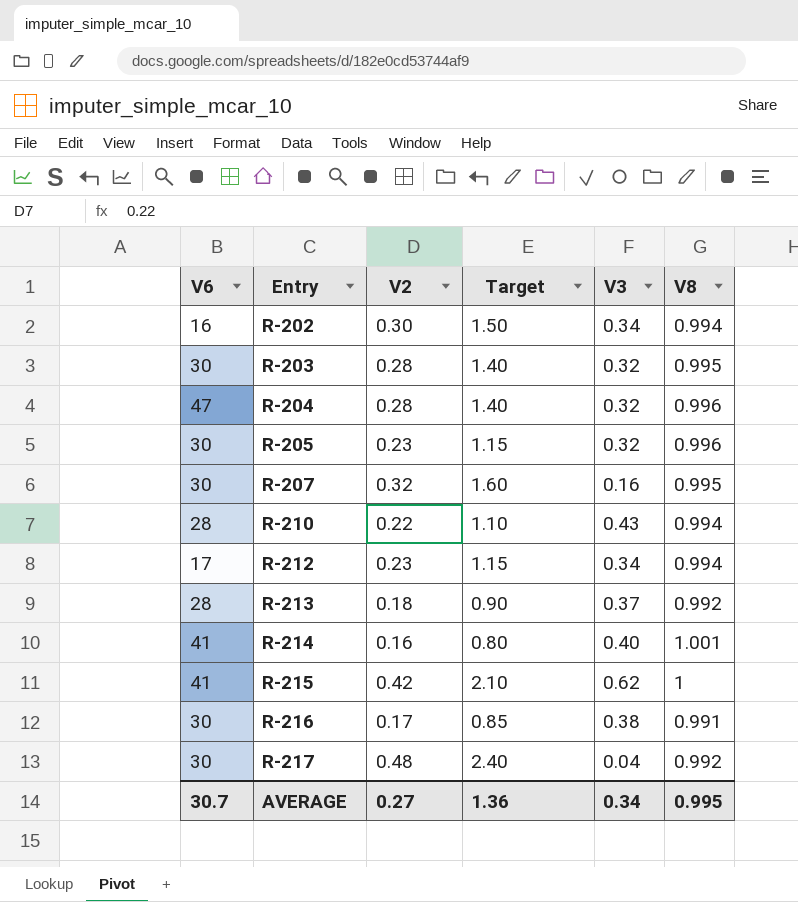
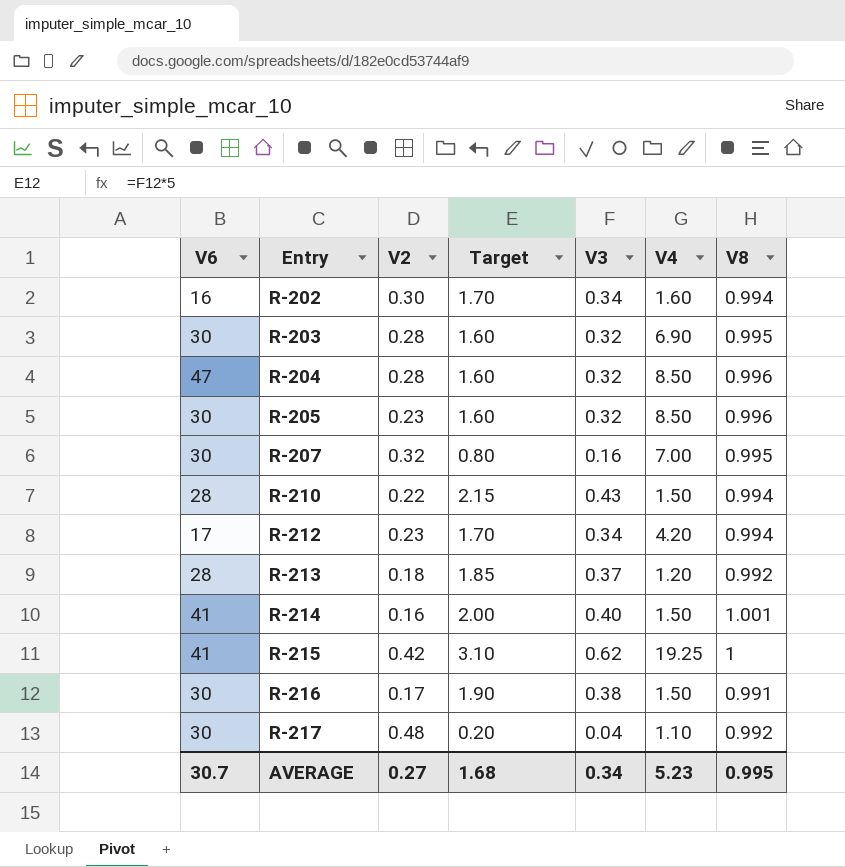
column Target | formula: [V2] * 5 -> [V3] * 5
column V4 | position: none -> 6
AVERAGE | Target: 1.36 -> 1.68

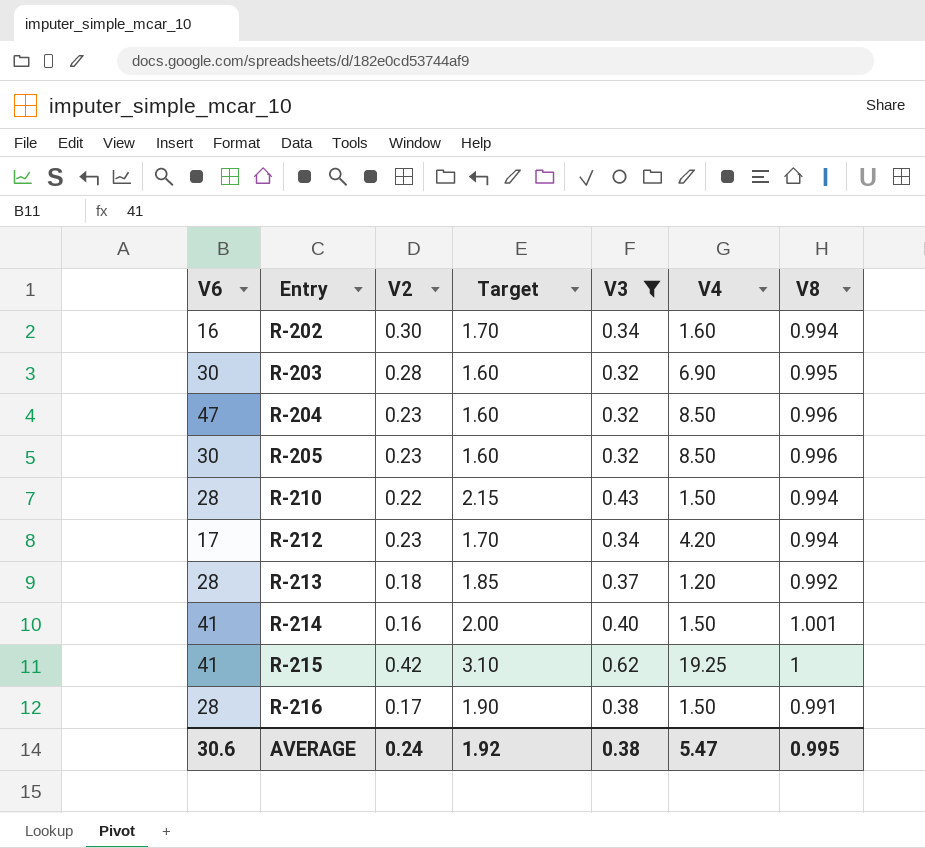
filter: none -> V3 >= 0.32
R-204 | V2: 0.28 -> 0.23
R-216 | V6: 30 -> 28
AVERAGE | V6: 30.7 -> 30.6
AVERAGE | V2: 0.27 -> 0.24
AVERAGE | Target: 1.68 -> 1.92
AVERAGE | V3: 0.34 -> 0.38
AVERAGE | V4: 5.23 -> 5.47

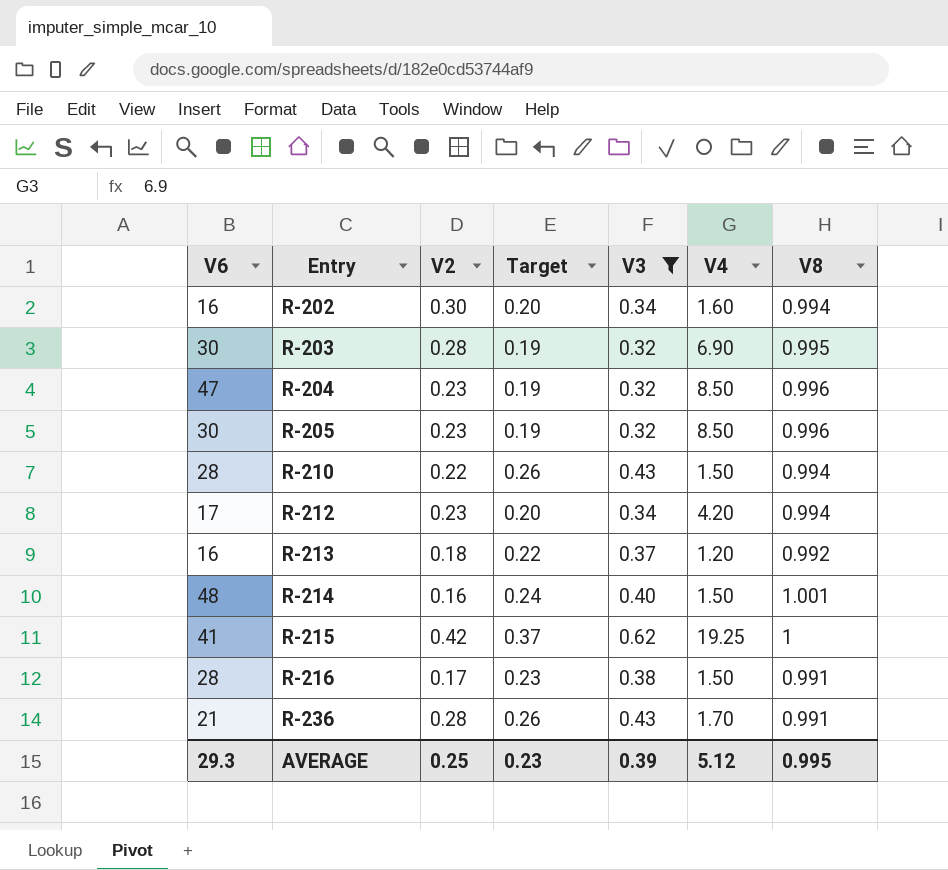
column Target | formula: [V3] * 5 -> [V3] * 0.6
R-213 | V6: 28 -> 16
R-214 | V6: 41 -> 48
row R-236: none -> 21 | 0.28 | 0.26 | 0.43 | 1.70 | 0.991
AVERAGE | V6: 30.6 -> 29.3
AVERAGE | V2: 0.24 -> 0.25
AVERAGE | Target: 1.92 -> 0.23
AVERAGE | V3: 0.38 -> 0.39
AVERAGE | V4: 5.47 -> 5.12

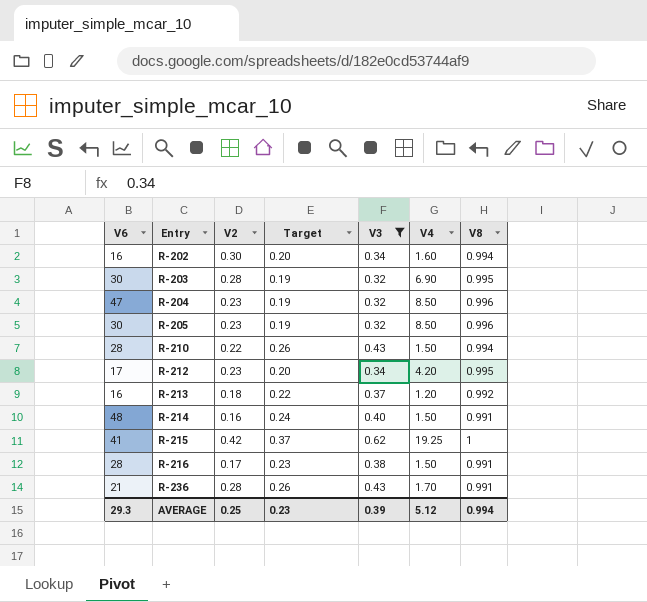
R-212 | V8: 0.994 -> 0.995
R-214 | V8: 1.001 -> 0.991
AVERAGE | V8: 0.995 -> 0.994

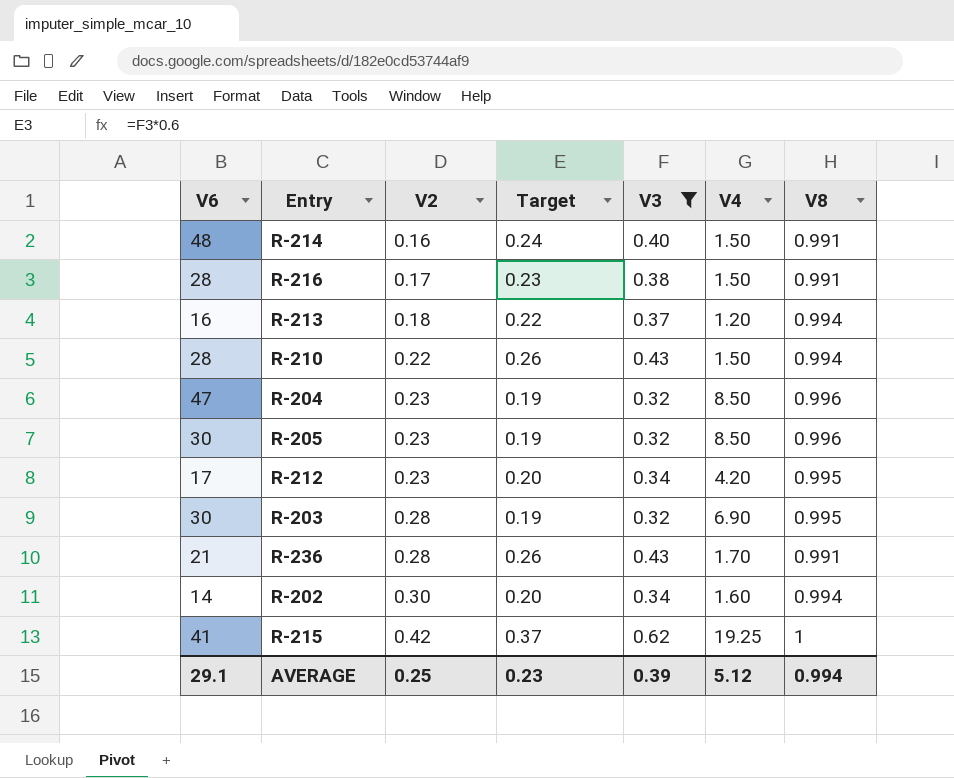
row order: Entry ascending -> V2 ascending
R-213 | V8: 0.992 -> 0.994
R-202 | V6: 16 -> 14
AVERAGE | V6: 29.3 -> 29.1

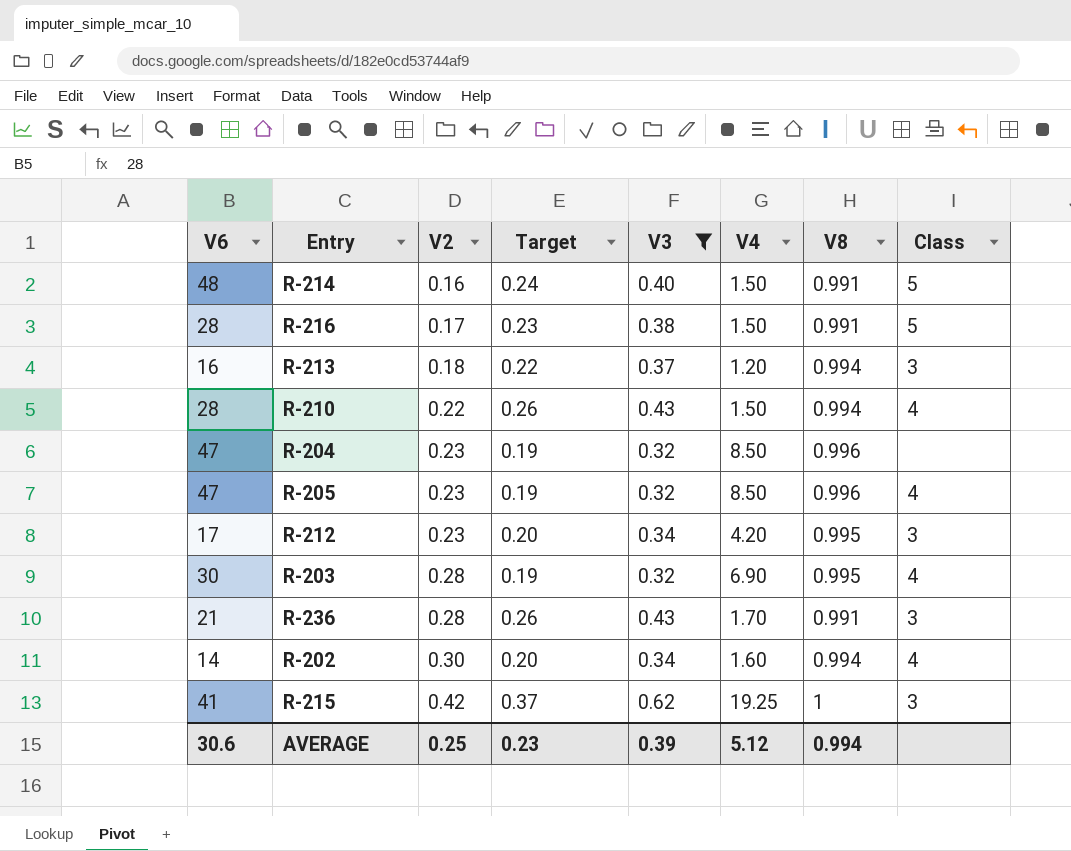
column Class | position: none -> 8
R-205 | V6: 30 -> 47
AVERAGE | V6: 29.1 -> 30.6

